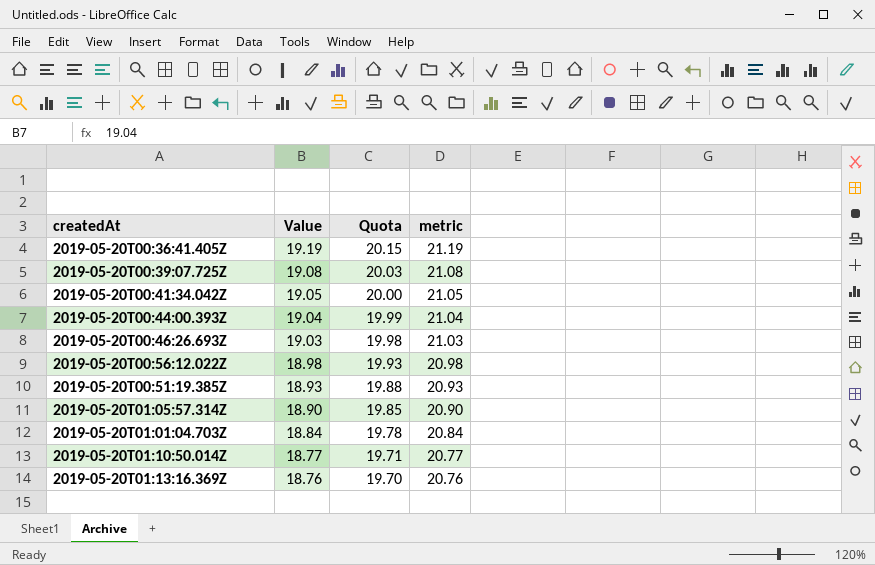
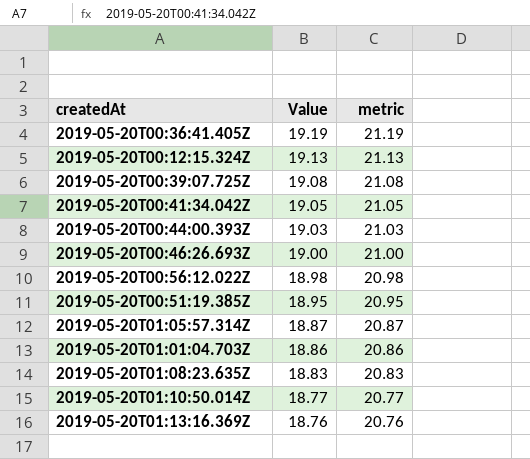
column Quota | formula: [Value] * 1.05 -> none
row 2019-05-20T00:12:15.324Z: none -> 19.13 | 21.13
2019-05-20T00:44:00.393Z | Value: 19.04 -> 19.03
2019-05-20T00:44:00.393Z | metric: 21.04 -> 21.03
2019-05-20T00:46:26.693Z | Value: 19.03 -> 19.00
2019-05-20T00:46:26.693Z | metric: 21.03 -> 21.00
2019-05-20T00:51:19.385Z | Value: 18.93 -> 18.95
2019-05-20T00:51:19.385Z | metric: 20.93 -> 20.95
2019-05-20T01:05:57.314Z | Value: 18.90 -> 18.87
2019-05-20T01:05:57.314Z | metric: 20.90 -> 20.87
2019-05-20T01:01:04.703Z | Value: 18.84 -> 18.86
2019-05-20T01:01:04.703Z | metric: 20.84 -> 20.86
row 2019-05-20T01:08:23.635Z: none -> 18.83 | 20.83

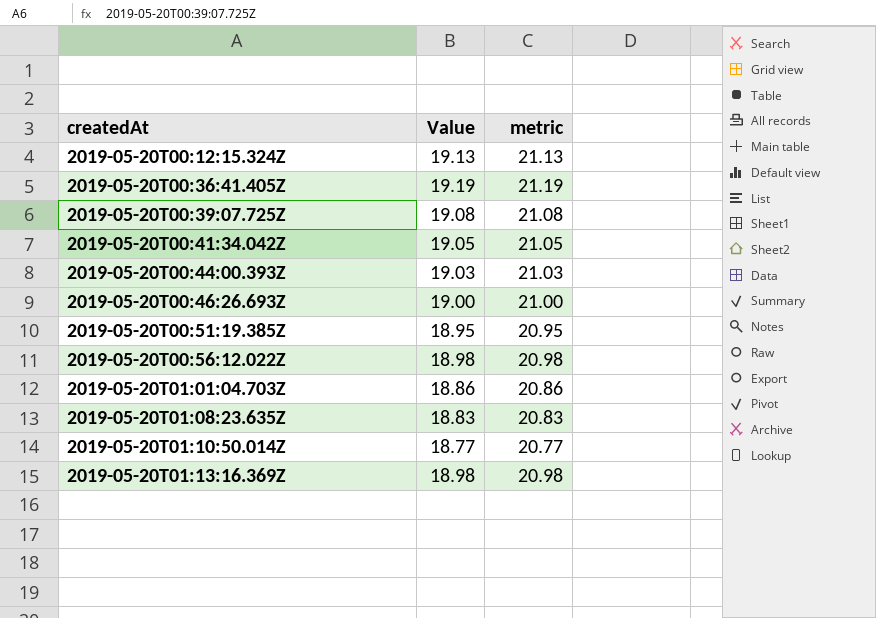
row order: Value descending -> createdAt ascending
row 2019-05-20T01:05:57.314Z: 18.87 | 20.87 -> none
2019-05-20T01:13:16.369Z | Value: 18.76 -> 18.98
2019-05-20T01:13:16.369Z | metric: 20.76 -> 20.98

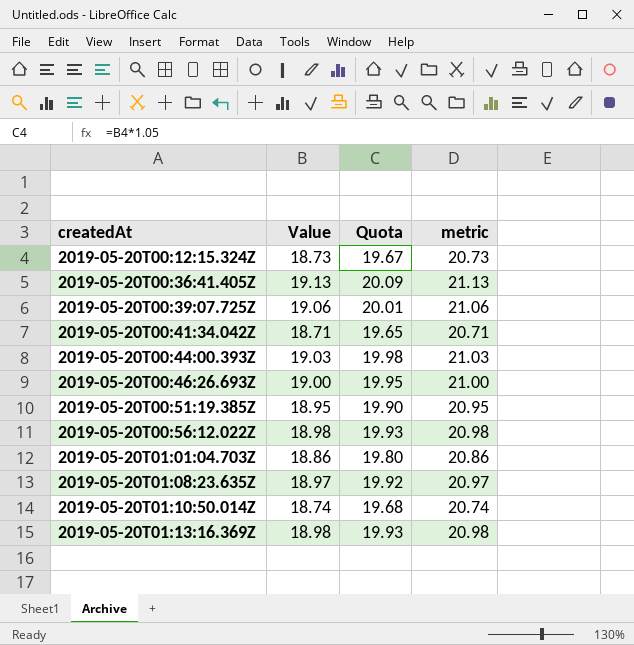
column Quota | formula: none -> [Value] * 1.05
2019-05-20T00:12:15.324Z | Value: 19.13 -> 18.73
2019-05-20T00:12:15.324Z | metric: 21.13 -> 20.73
2019-05-20T00:36:41.405Z | Value: 19.19 -> 19.13
2019-05-20T00:36:41.405Z | metric: 21.19 -> 21.13
2019-05-20T00:39:07.725Z | Value: 19.08 -> 19.06
2019-05-20T00:39:07.725Z | metric: 21.08 -> 21.06
2019-05-20T00:41:34.042Z | Value: 19.05 -> 18.71
2019-05-20T00:41:34.042Z | metric: 21.05 -> 20.71
2019-05-20T01:08:23.635Z | Value: 18.83 -> 18.97
2019-05-20T01:08:23.635Z | metric: 20.83 -> 20.97
2019-05-20T01:10:50.014Z | Value: 18.77 -> 18.74
2019-05-20T01:10:50.014Z | metric: 20.77 -> 20.74

